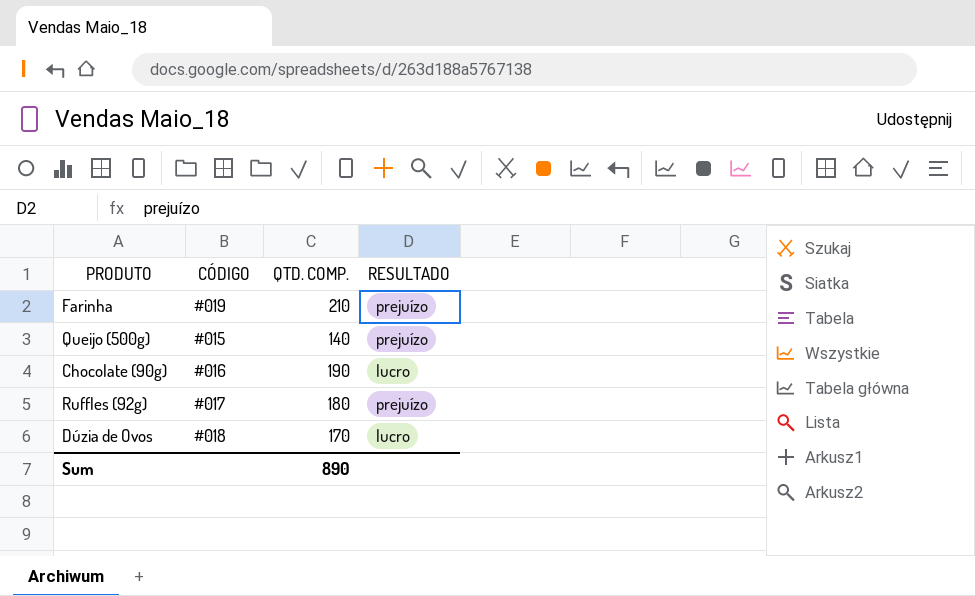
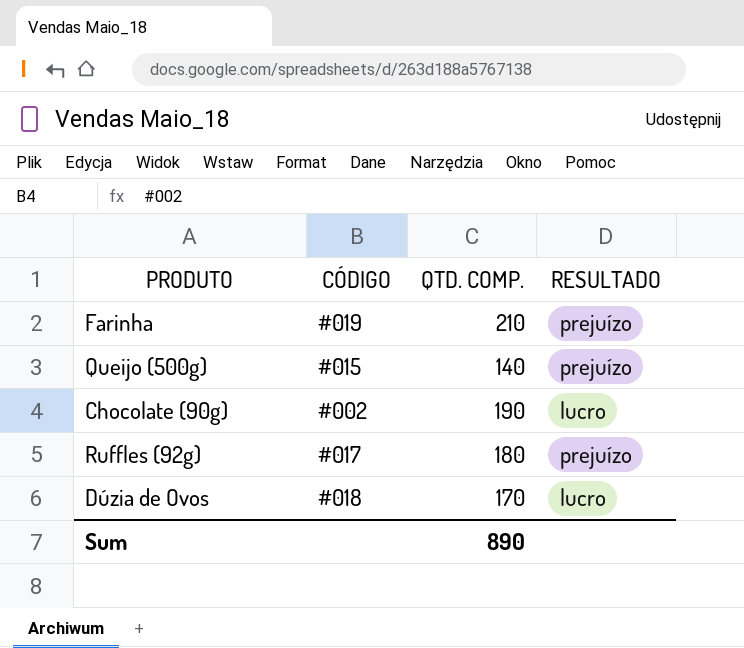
Chocolate (90g) | CÓDIGO: #016 -> #002

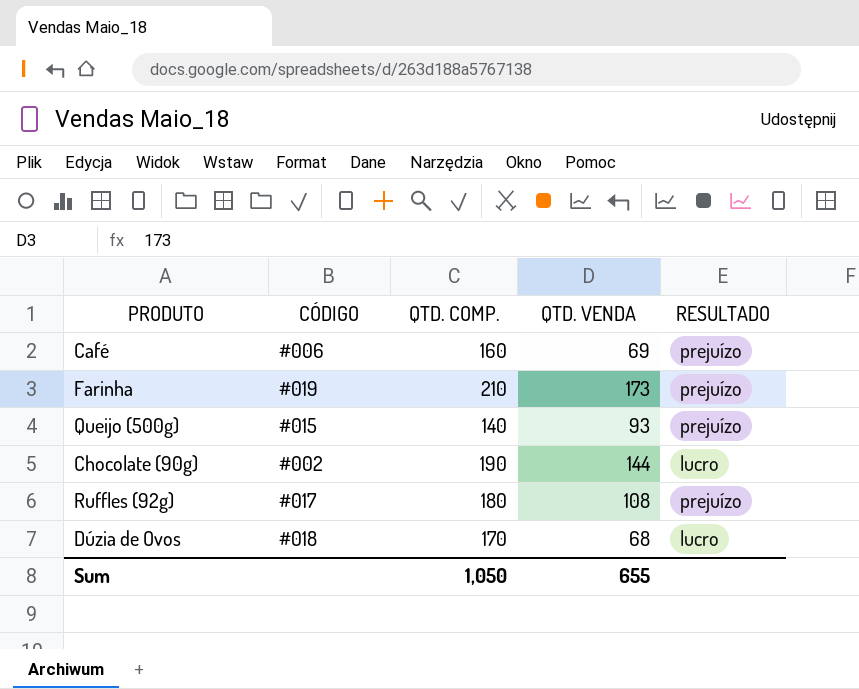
column QTD. VENDA | position: none -> 4
row Café: none -> #006 | 160 | 69 | prejuízo
Sum | QTD. COMP.: 890 -> 1,050

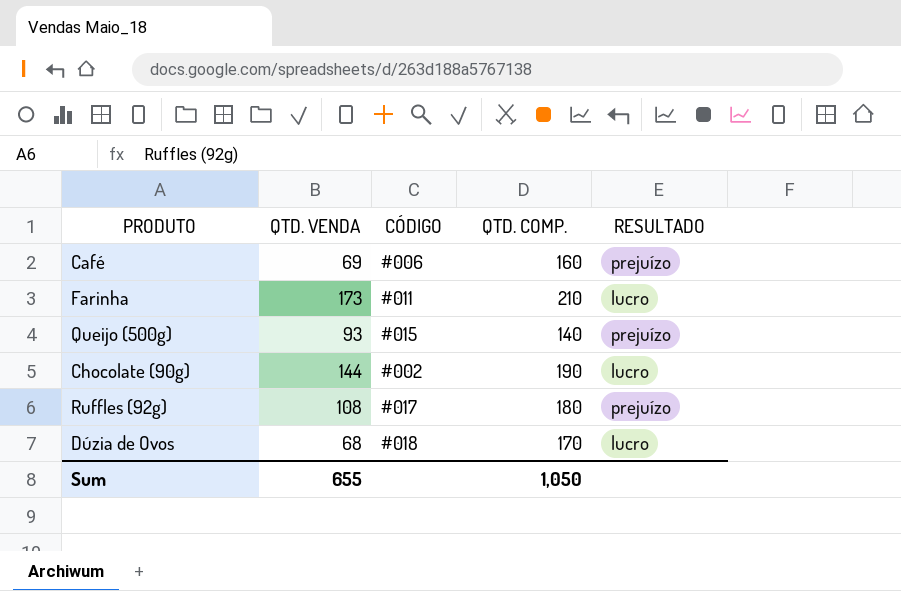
column QTD. VENDA | position: 4 -> 2
Farinha | CÓDIGO: #019 -> #011
Farinha | RESULTADO: prejuízo -> lucro

